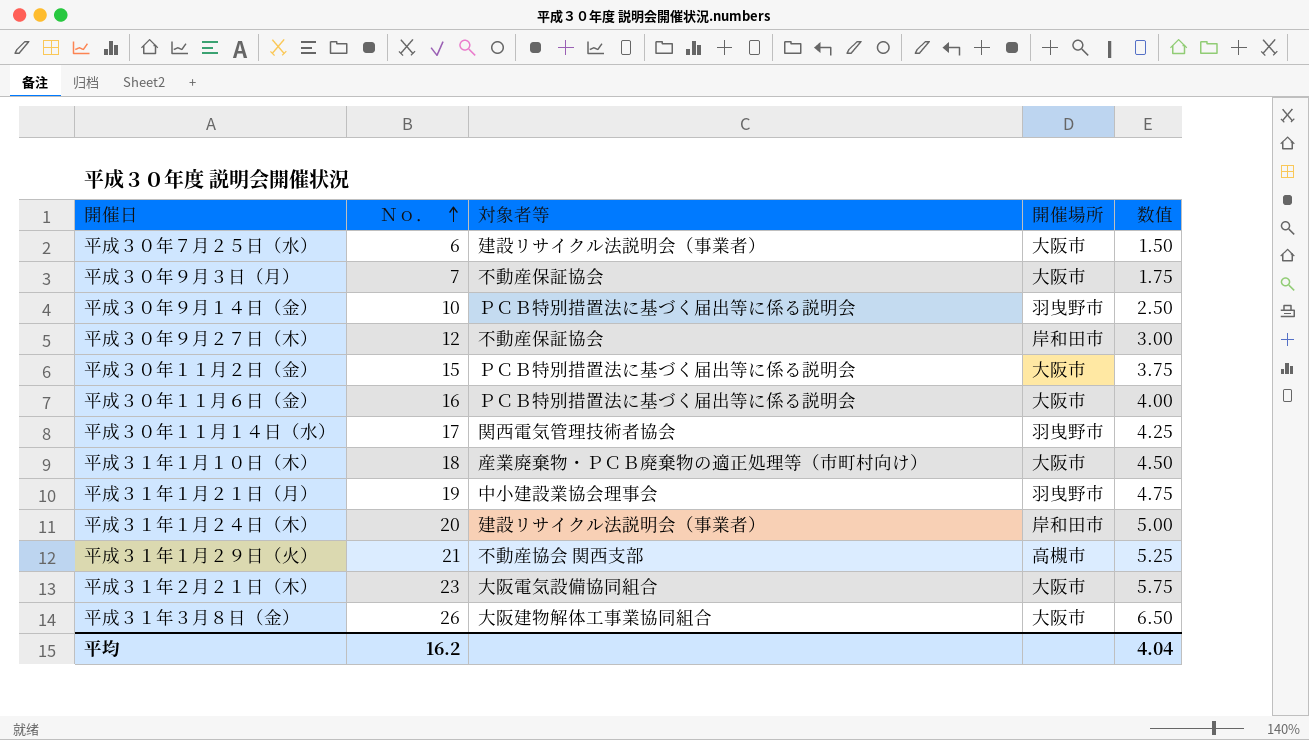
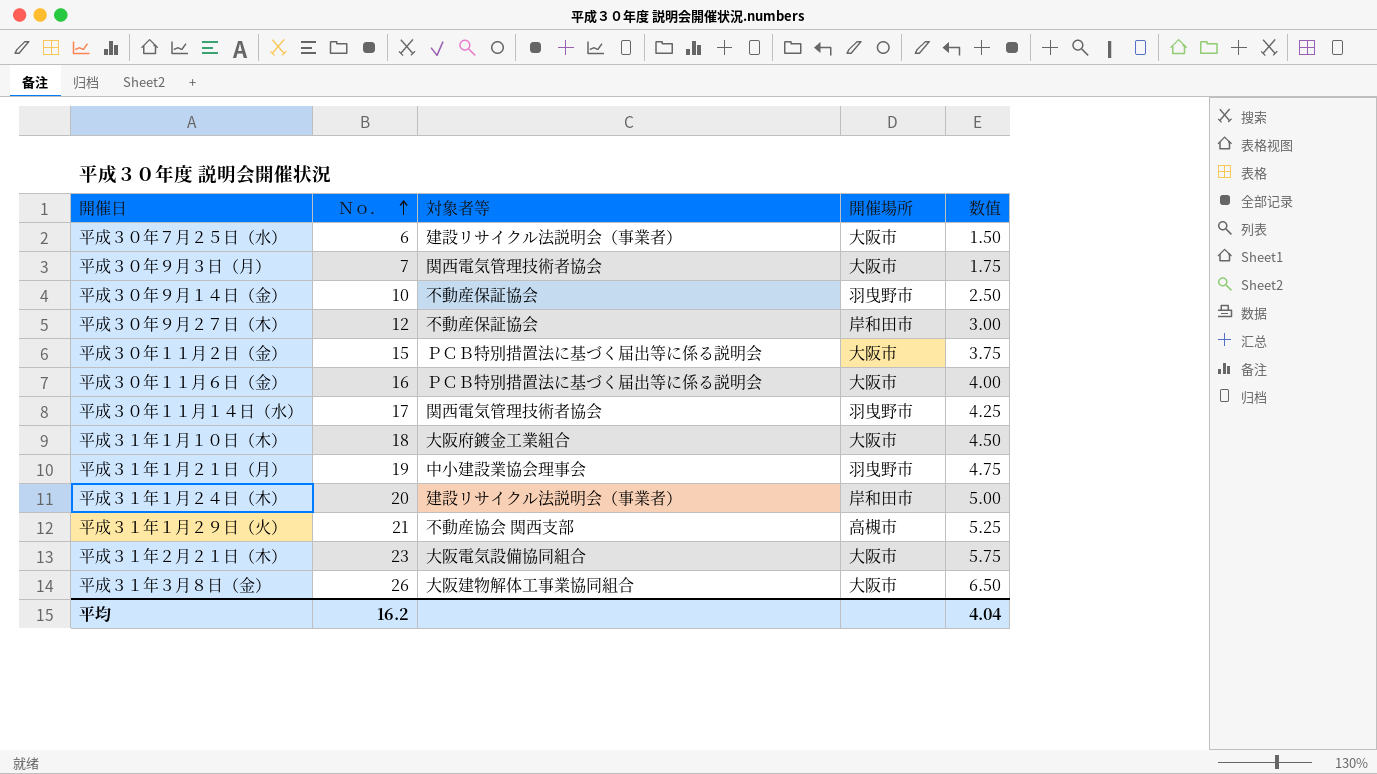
平成３０年９月３日（月） | 対象者等: 不動産保証協会 -> 関西電気管理技術者協会
平成３０年９月１４日（金） | 対象者等: ＰＣＢ特別措置法に基づく届出等に係る説明会 -> 不動産保証協会
平成３１年１月１０日（木） | 対象者等: 産業廃棄物・ＰＣＢ廃棄物の適正処理等（市町村向け） -> 大阪府鍍金工業組合

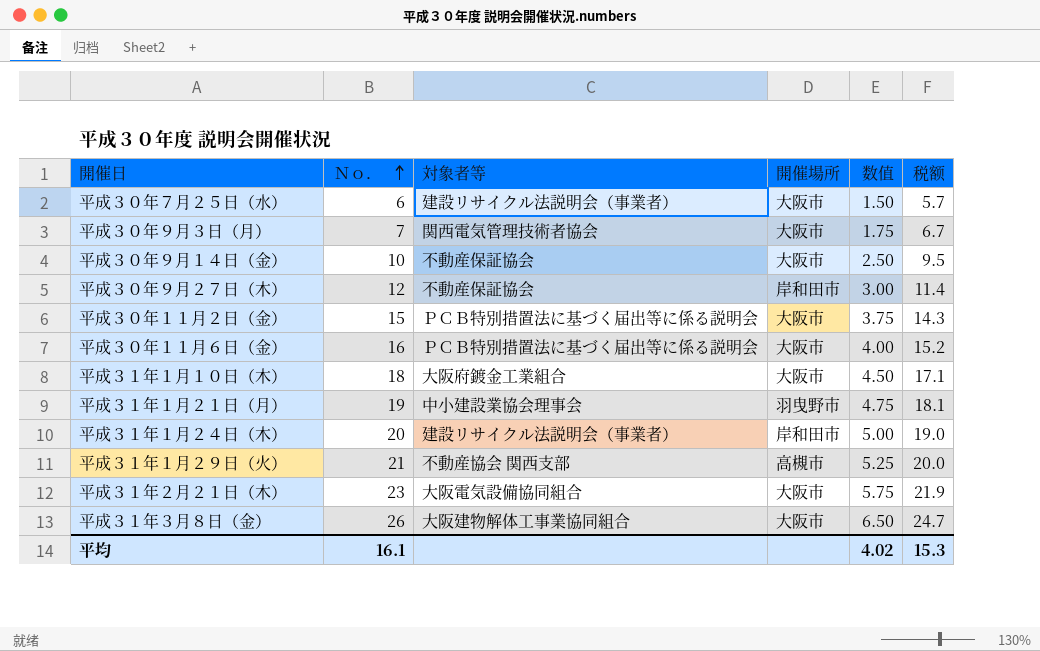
column 税额 | formula: none -> [Ｎｏ．] * 0.95
row 平成３０年１１月１４日（水）: 17 | 関西電気管理技術者協会 | 羽曳野市 | 4.25 -> none
平成３０年９月１４日（金） | 開催場所: 羽曳野市 -> 大阪市
平均 | Ｎｏ．: 16.2 -> 16.1
平均 | 数值: 4.04 -> 4.02

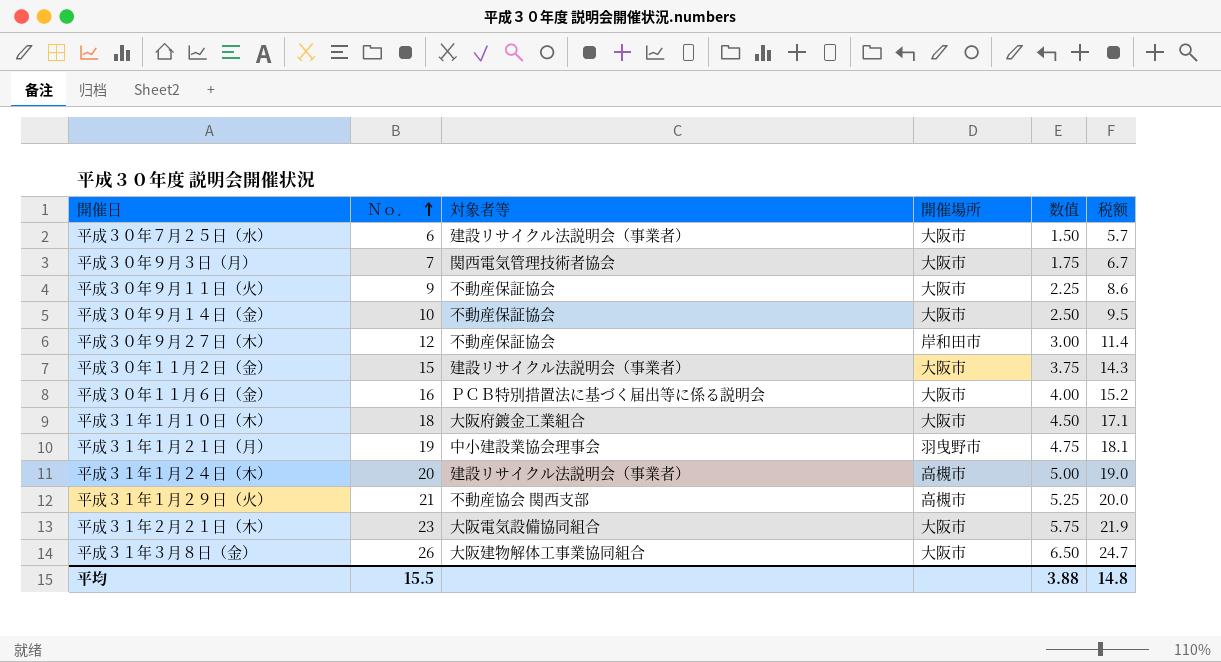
row 平成３０年９月１１日（火）: none -> 9 | 不動産保証協会 | 大阪市 | 2.25 | 8.6
平成３０年１１月２日（金） | 対象者等: ＰＣＢ特別措置法に基づく届出等に係る説明会 -> 建設リサイクル法説明会（事業者）
平成３１年１月２４日（木） | 開催場所: 岸和田市 -> 高槻市
平均 | Ｎｏ．: 16.1 -> 15.5
平均 | 数值: 4.02 -> 3.88
平均 | 税额: 15.3 -> 14.8

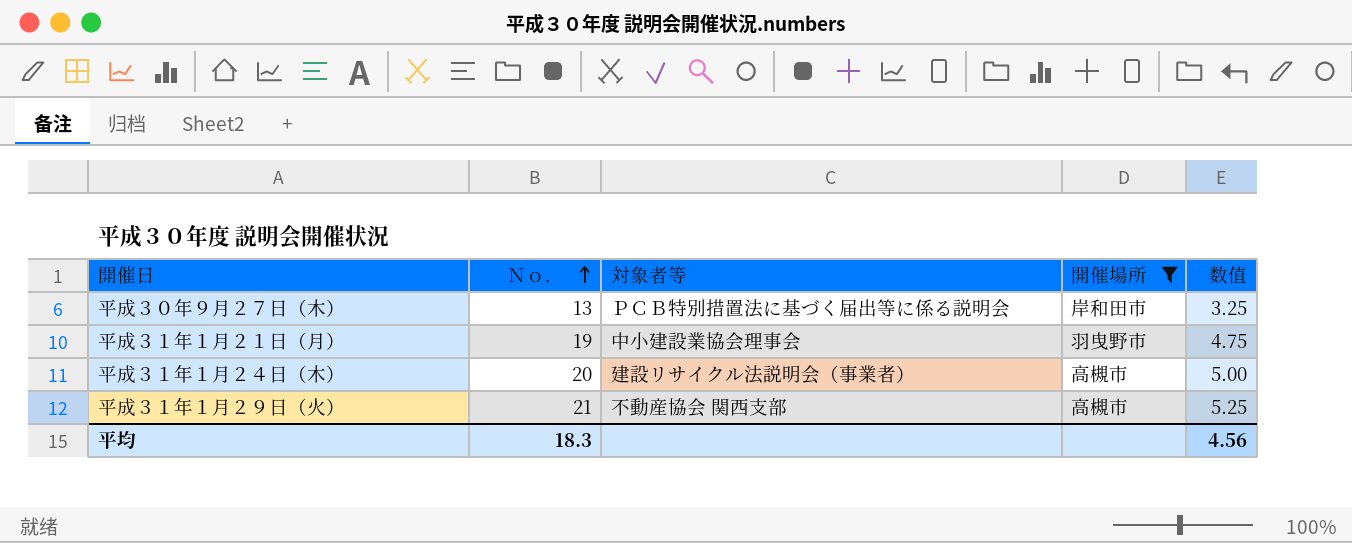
filter: none -> 開催場所 != 大阪市
column 税额 | formula: [Ｎｏ．] * 0.95 -> none
平成３０年９月２７日（木） | Ｎｏ．: 12 -> 13
平成３０年９月２７日（木） | 対象者等: 不動産保証協会 -> ＰＣＢ特別措置法に基づく届出等に係る説明会
平成３０年９月２７日（木） | 数值: 3.00 -> 3.25
平均 | Ｎｏ．: 15.5 -> 18.3
平均 | 数值: 3.88 -> 4.56

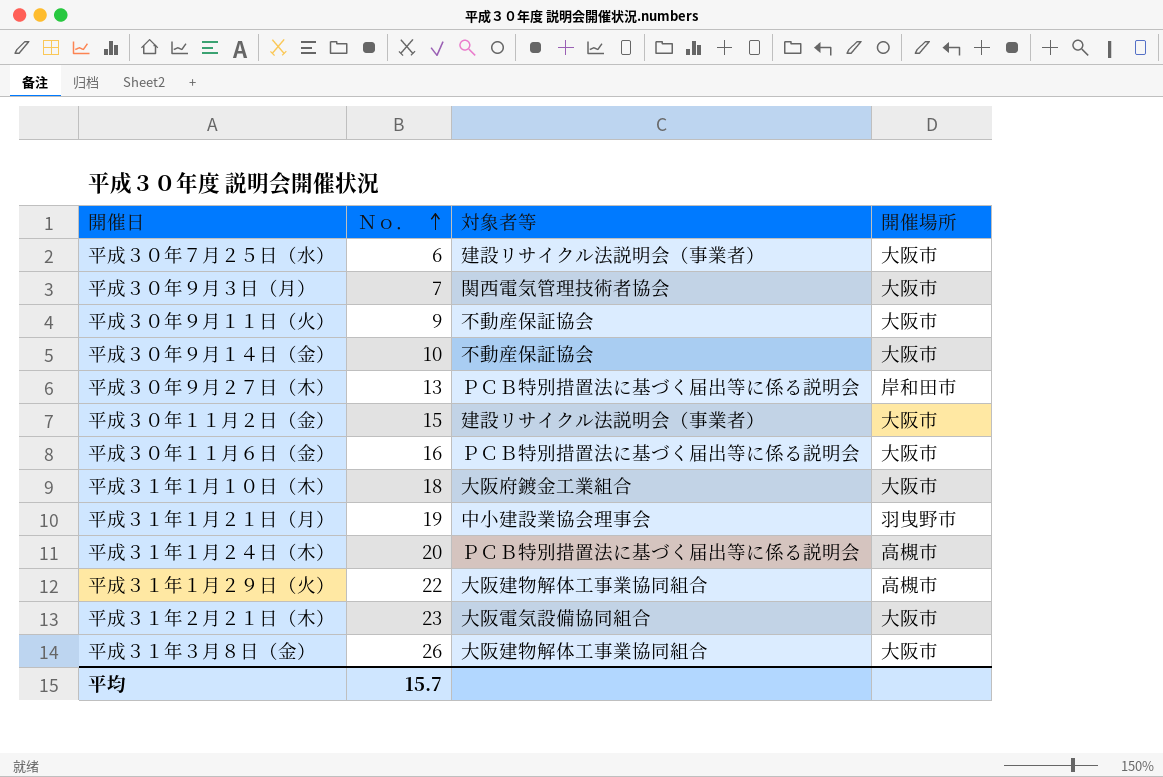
filter: 開催場所 != 大阪市 -> none
column 数值 | formula: [Ｎｏ．] * 0.25 -> none
平成３１年１月２４日（木） | 対象者等: 建設リサイクル法説明会（事業者） -> ＰＣＢ特別措置法に基づく届出等に係る説明会
平成３１年１月２９日（火） | Ｎｏ．: 21 -> 22
平成３１年１月２９日（火） | 対象者等: 不動産協会 関西支部 -> 大阪建物解体工事業協同組合
平均 | Ｎｏ．: 18.3 -> 15.7

